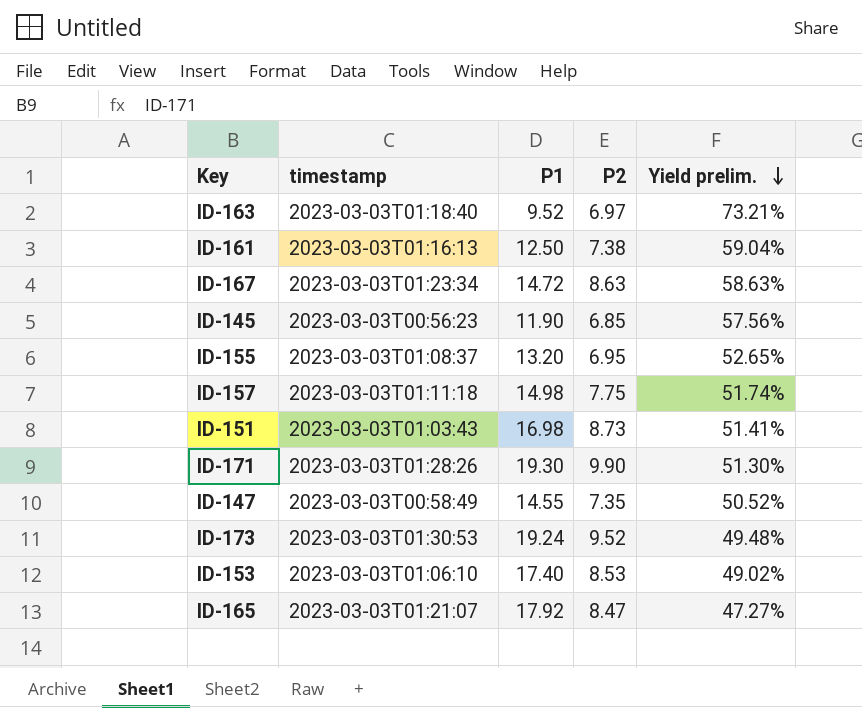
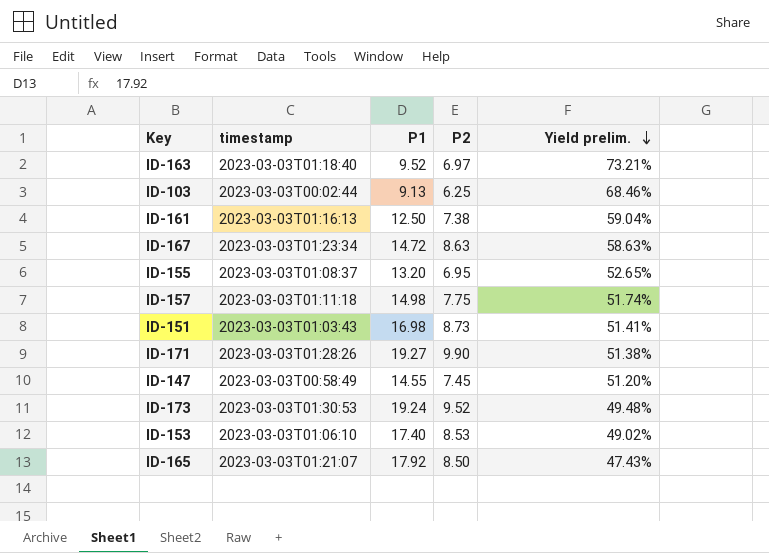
row ID-145: 2023-03-03T00:56:23 | 11.90 | 6.85 | 57.56% -> none
row ID-103: none -> 2023-03-03T00:02:44 | 9.13 | 6.25 | 68.46%
ID-171 | P1: 19.30 -> 19.27
ID-171 | Yield prelim.: 51.30% -> 51.38%
ID-147 | P2: 7.35 -> 7.45
ID-147 | Yield prelim.: 50.52% -> 51.20%
ID-165 | P2: 8.47 -> 8.50
ID-165 | Yield prelim.: 47.27% -> 47.43%

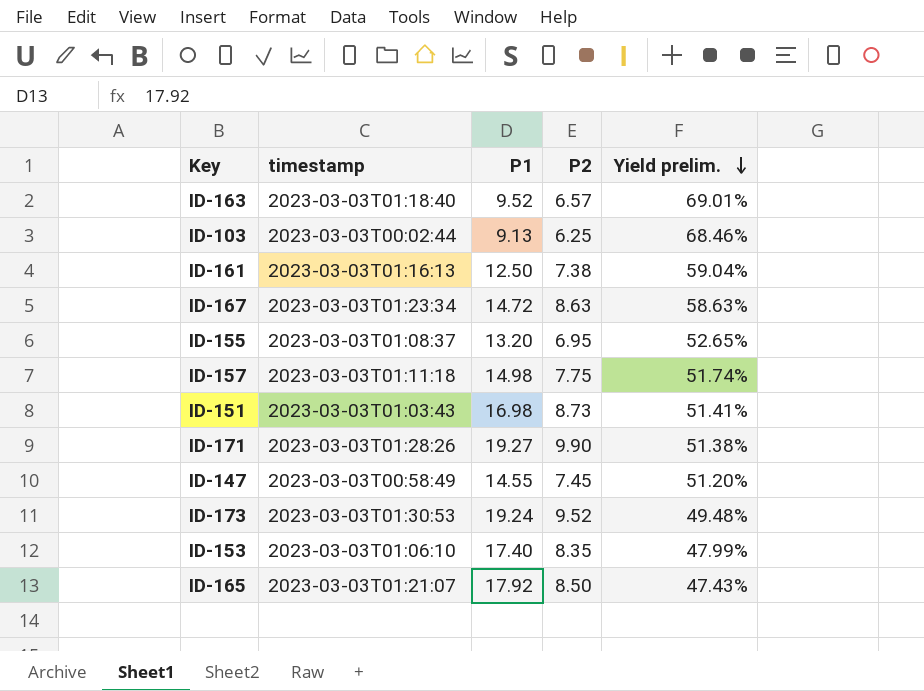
ID-163 | P2: 6.97 -> 6.57
ID-163 | Yield prelim.: 73.21% -> 69.01%
ID-153 | P2: 8.53 -> 8.35
ID-153 | Yield prelim.: 49.02% -> 47.99%

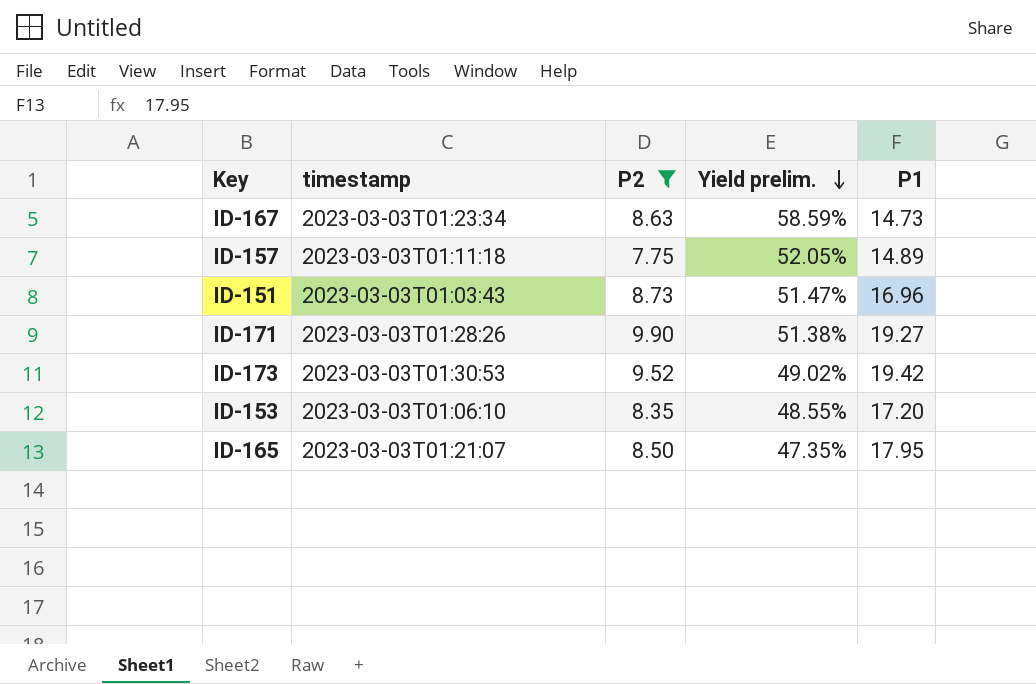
filter: none -> P2 >= 7.75
column P1 | position: 3 -> 5
ID-167 | Yield prelim.: 58.63% -> 58.59%
ID-167 | P1: 14.72 -> 14.73
ID-157 | Yield prelim.: 51.74% -> 52.05%
ID-157 | P1: 14.98 -> 14.89
ID-151 | Yield prelim.: 51.41% -> 51.47%
ID-151 | P1: 16.98 -> 16.96
ID-173 | Yield prelim.: 49.48% -> 49.02%
ID-173 | P1: 19.24 -> 19.42
ID-153 | Yield prelim.: 47.99% -> 48.55%
ID-153 | P1: 17.40 -> 17.20
ID-165 | Yield prelim.: 47.43% -> 47.35%
ID-165 | P1: 17.92 -> 17.95

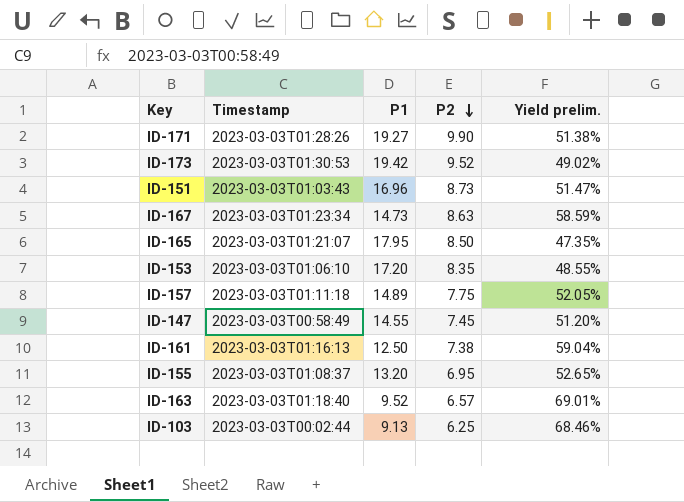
filter: P2 >= 7.75 -> none
row order: Yield prelim. descending -> P2 descending
column name: timestamp -> Timestamp
column P1 | position: 5 -> 3

